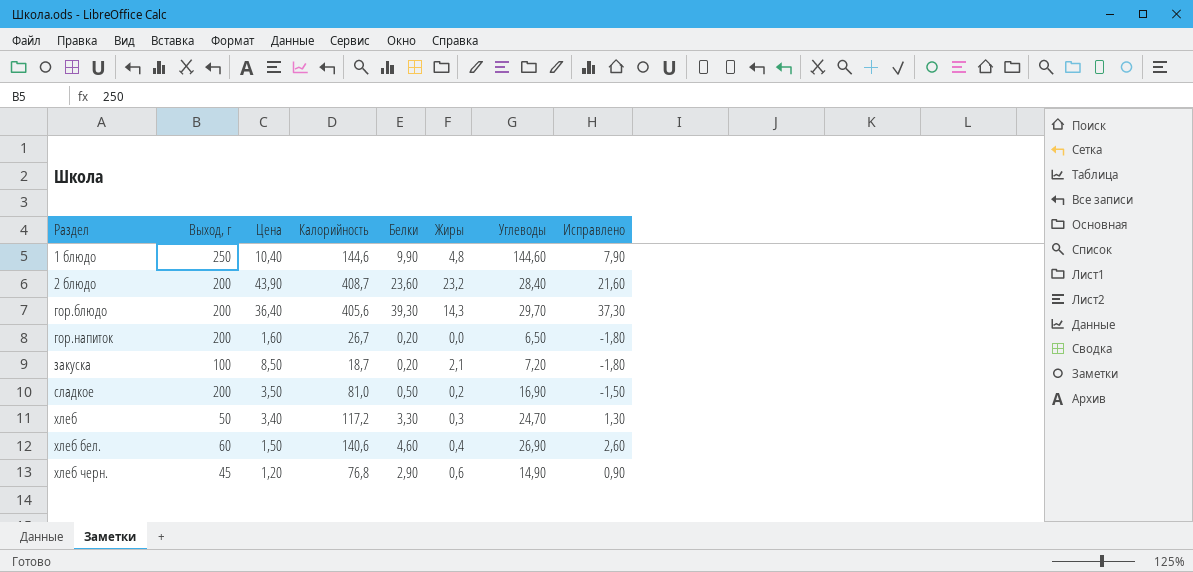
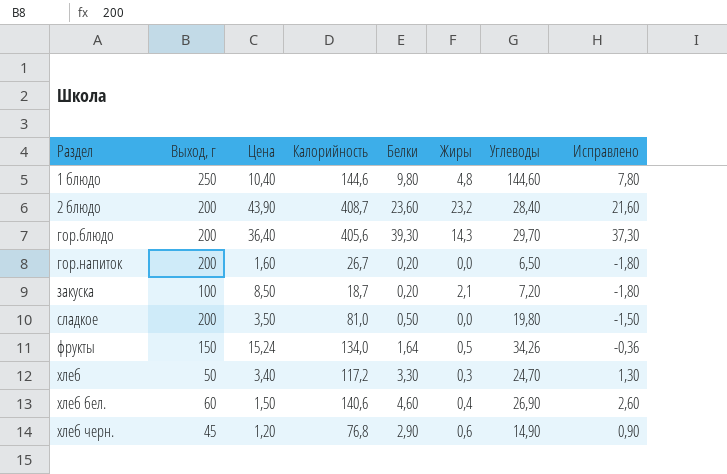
1 блюдо | Белки: 9,90 -> 9,80
1 блюдо | Исправлено: 7,90 -> 7,80
сладкое | Жиры: 0,2 -> 0,0
сладкое | Углеводы: 16,90 -> 19,80
row фрукты: none -> 150 | 15,24 | 134,0 | 1,64 | 0,5 | 34,26 | -0,36

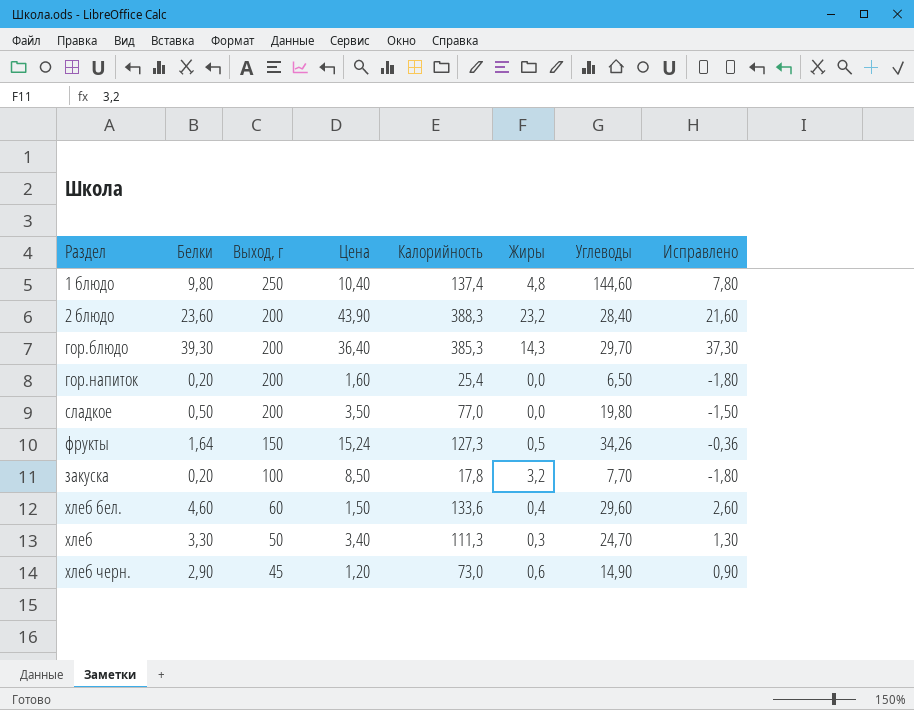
row order: Раздел ascending -> Выход, г descending
column Белки | position: 5 -> 2
1 блюдо | Калорийность: 144,6 -> 137,4
2 блюдо | Калорийность: 408,7 -> 388,3
гор.блюдо | Калорийность: 405,6 -> 385,3
гор.напиток | Калорийность: 26,7 -> 25,4
сладкое | Калорийность: 81,0 -> 77,0
фрукты | Калорийность: 134,0 -> 127,3
закуска | Калорийность: 18,7 -> 17,8
закуска | Жиры: 2,1 -> 3,2
закуска | Углеводы: 7,20 -> 7,70
хлеб бел. | Калорийность: 140,6 -> 133,6
хлеб бел. | Углеводы: 26,90 -> 29,60
хлеб | Калорийность: 117,2 -> 111,3
хлеб черн. | Калорийность: 76,8 -> 73,0

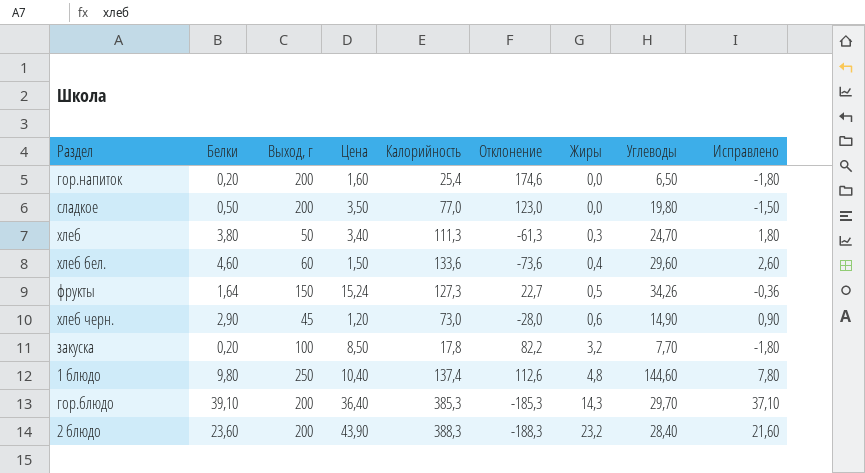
row order: Выход, г descending -> Жиры ascending
column Отклонение | formula: none -> [Выход, г] - [Калорийность]
хлеб | Белки: 3,30 -> 3,80
хлеб | Исправлено: 1,30 -> 1,80
гор.блюдо | Белки: 39,30 -> 39,10
гор.блюдо | Исправлено: 37,30 -> 37,10

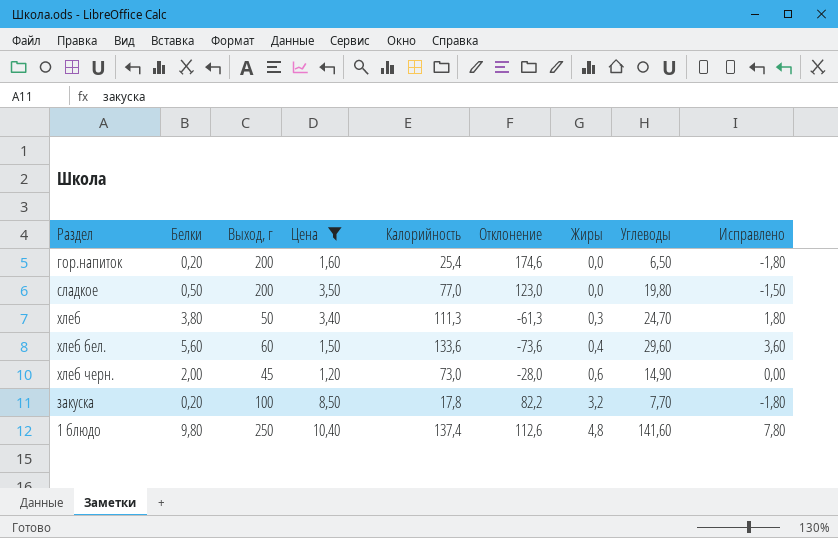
filter: none -> Цена <= 10,40
хлеб бел. | Белки: 4,60 -> 5,60
хлеб бел. | Исправлено: 2,60 -> 3,60
хлеб черн. | Белки: 2,90 -> 2,00
хлеб черн. | Исправлено: 0,90 -> 0,00
1 блюдо | Углеводы: 144,60 -> 141,60

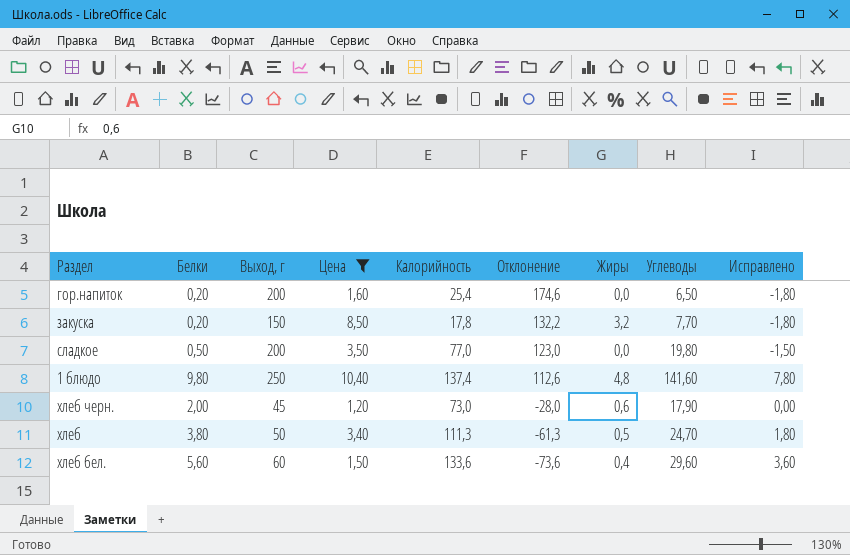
row order: Жиры ascending -> Отклонение descending
закуска | Выход, г: 100 -> 150
закуска | Отклонение: 82,2 -> 132,2
хлеб черн. | Углеводы: 14,90 -> 17,90
хлеб | Жиры: 0,3 -> 0,5

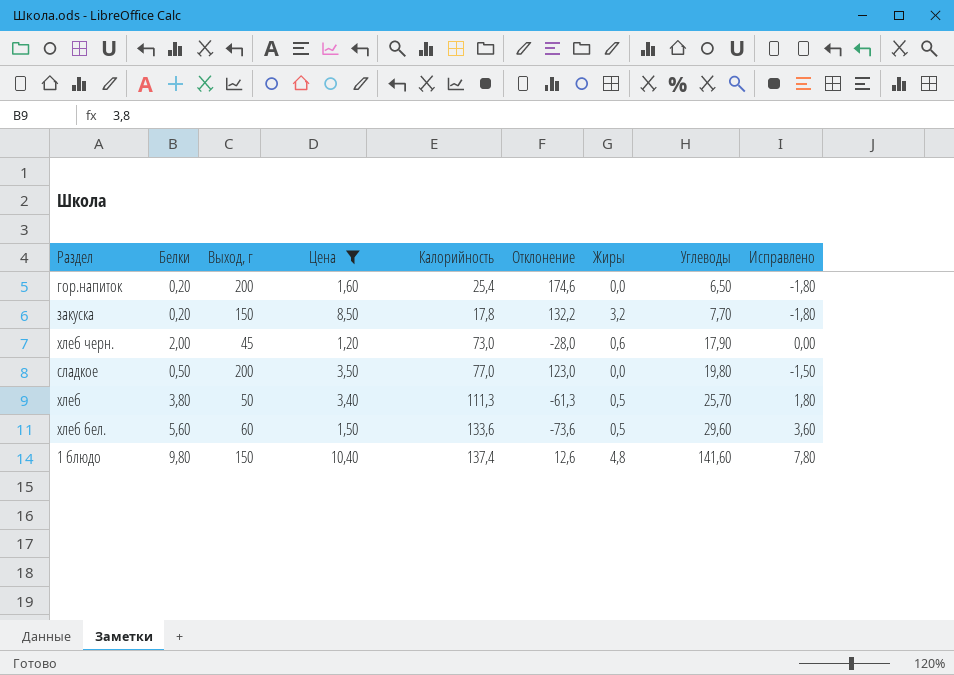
row order: Отклонение descending -> Углеводы ascending
хлеб | Углеводы: 24,70 -> 25,70
хлеб бел. | Жиры: 0,4 -> 0,5
1 блюдо | Выход, г: 250 -> 150
1 блюдо | Отклонение: 112,6 -> 12,6

